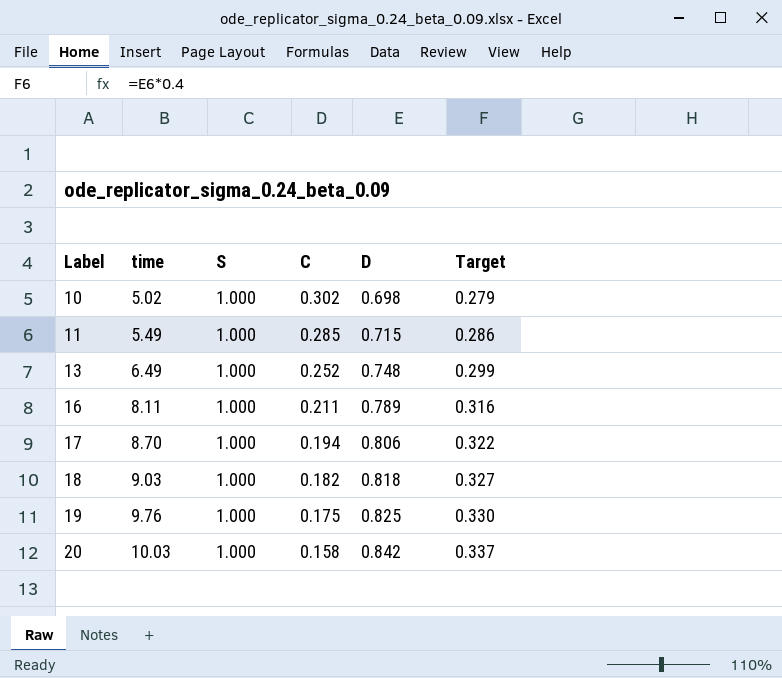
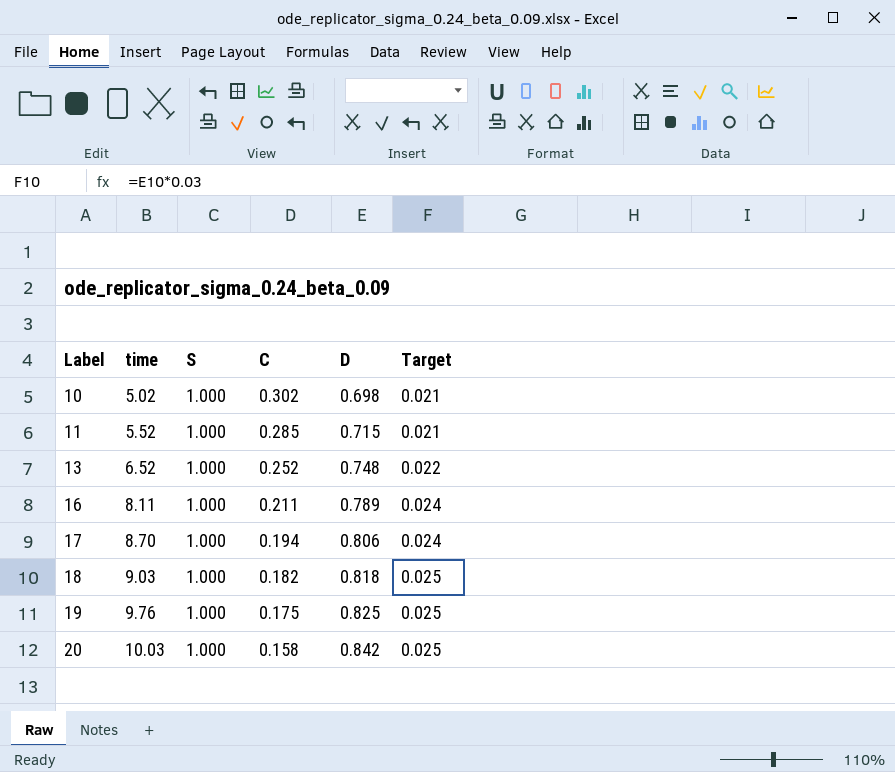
column Target | formula: [D] * 0.4 -> [D] * 0.03
11 | time: 5.49 -> 5.52
13 | time: 6.49 -> 6.52

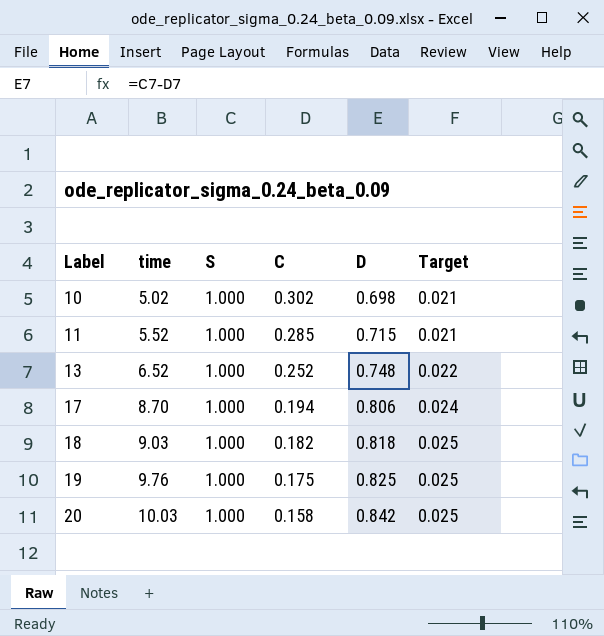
row 16: 8.11 | 1.000 | 0.211 | 0.789 | 0.024 -> none

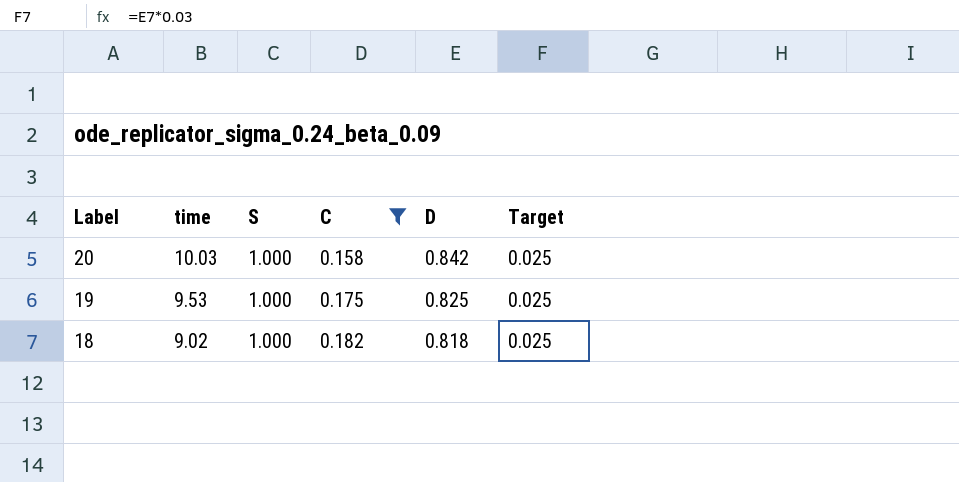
filter: none -> C <= 0.182
row order: Label ascending -> Label descending
19 | time: 9.76 -> 9.53
18 | time: 9.03 -> 9.02

